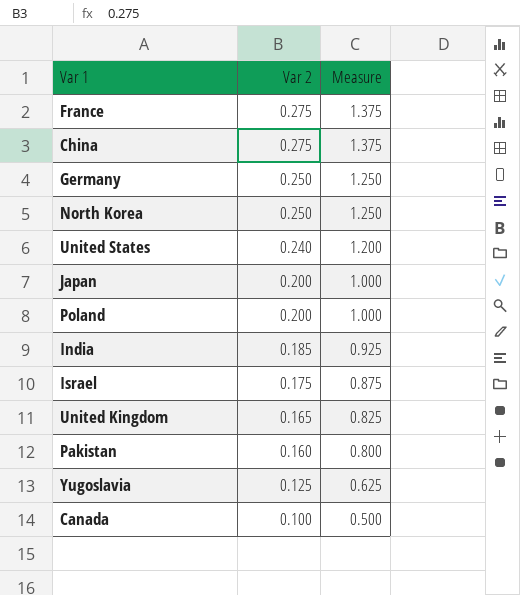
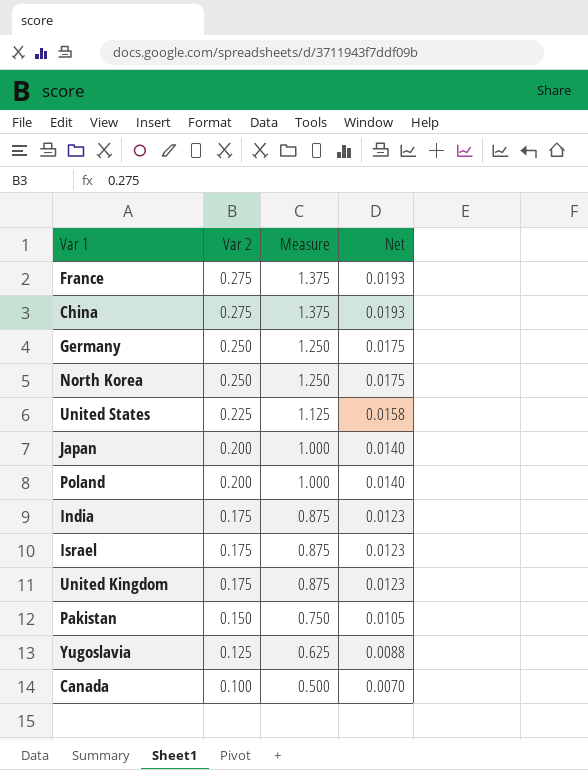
column Net | formula: none -> [Var 2] * 0.07
United States | Var 2: 0.240 -> 0.225
United States | Measure: 1.200 -> 1.125
India | Var 2: 0.185 -> 0.175
India | Measure: 0.925 -> 0.875
United Kingdom | Var 2: 0.165 -> 0.175
United Kingdom | Measure: 0.825 -> 0.875
Pakistan | Var 2: 0.160 -> 0.150
Pakistan | Measure: 0.800 -> 0.750

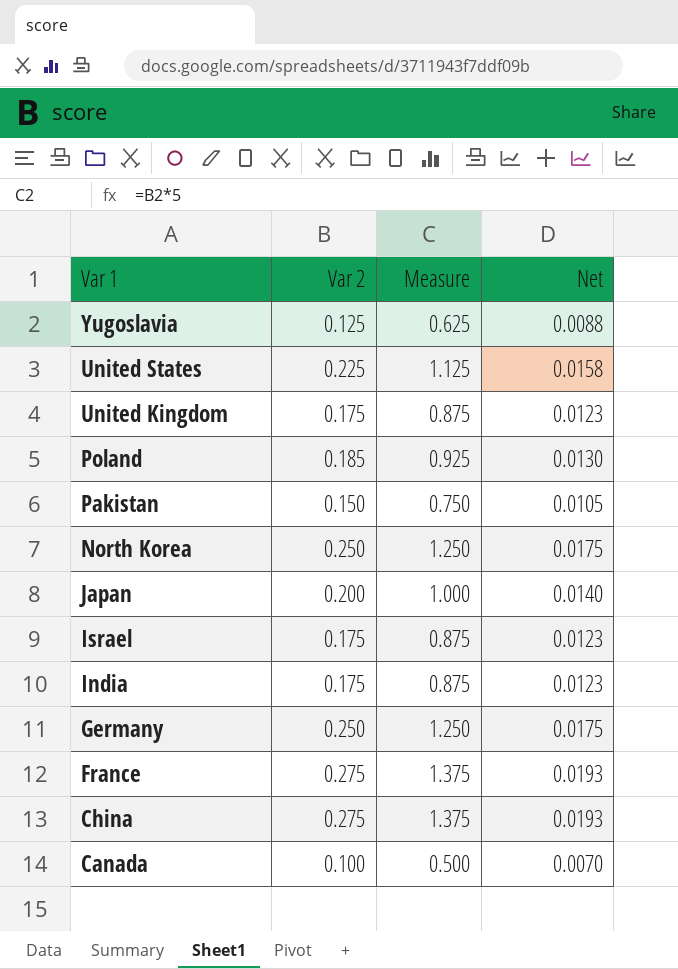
row order: Var 2 descending -> Var 1 descending
Poland | Var 2: 0.200 -> 0.185
Poland | Measure: 1.000 -> 0.925
Poland | Net: 0.0140 -> 0.0130

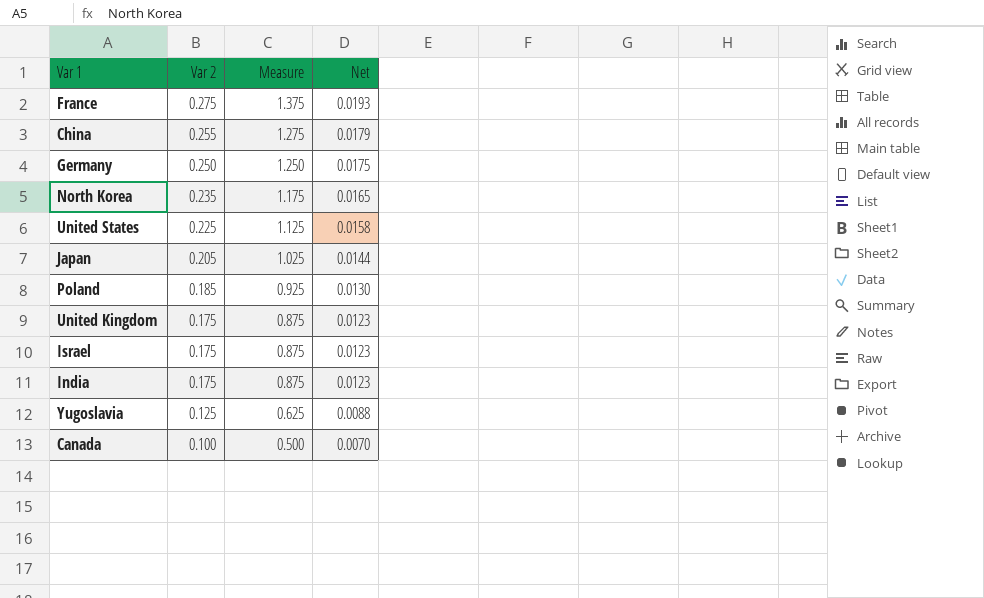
row order: Var 1 descending -> Var 2 descending
row Pakistan: 0.150 | 0.750 | 0.0105 -> none
China | Var 2: 0.275 -> 0.255
China | Measure: 1.375 -> 1.275
China | Net: 0.0193 -> 0.0179
North Korea | Var 2: 0.250 -> 0.235
North Korea | Measure: 1.250 -> 1.175
North Korea | Net: 0.0175 -> 0.0165
Japan | Var 2: 0.200 -> 0.205
Japan | Measure: 1.000 -> 1.025
Japan | Net: 0.0140 -> 0.0144

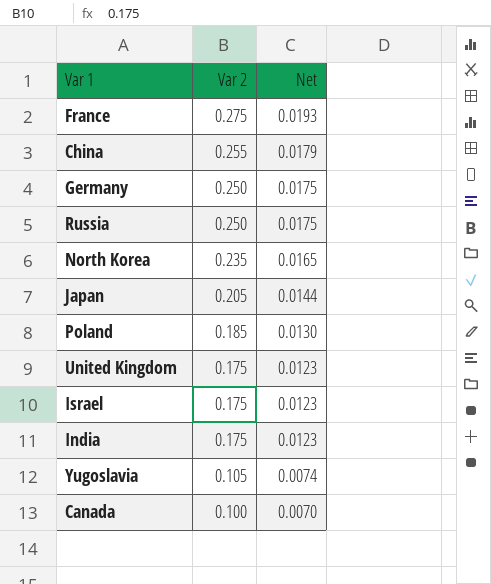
column Measure | formula: [Var 2] * 5 -> none
row United States: 0.225 | 1.125 | 0.0158 -> none
row Russia: none -> 0.250 | 0.0175
Yugoslavia | Var 2: 0.125 -> 0.105
Yugoslavia | Net: 0.0088 -> 0.0074

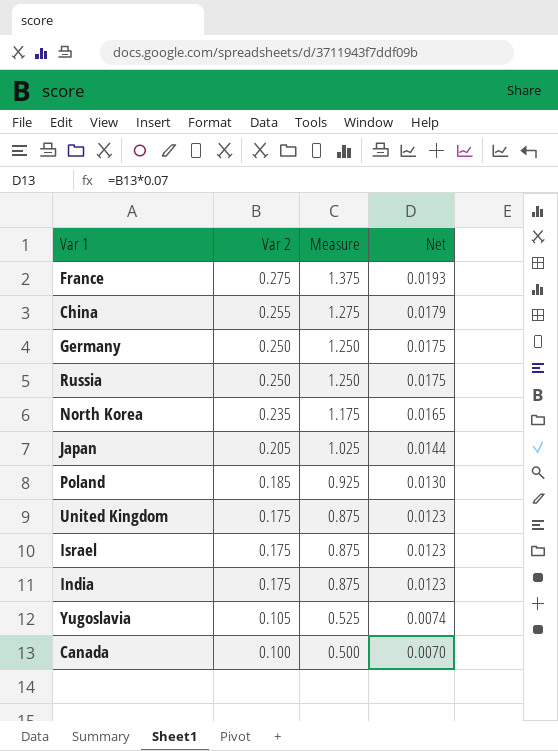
column Measure | formula: none -> [Var 2] * 5

